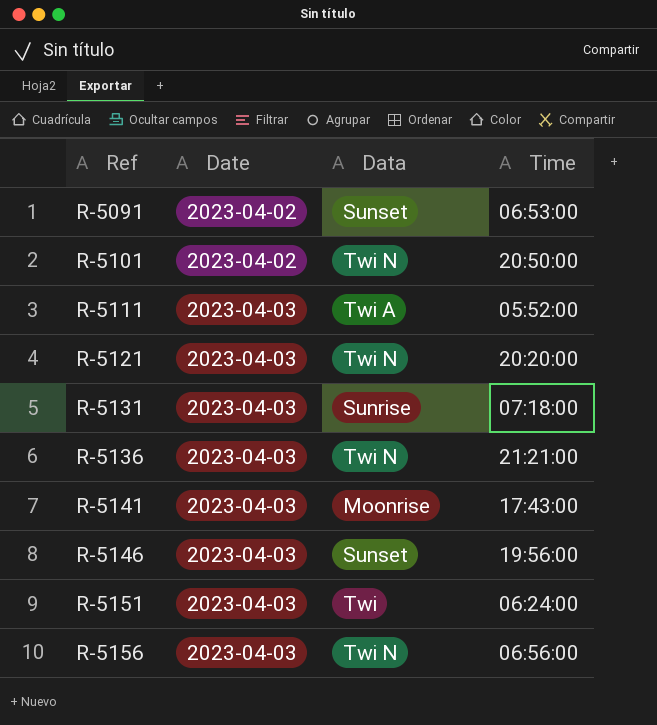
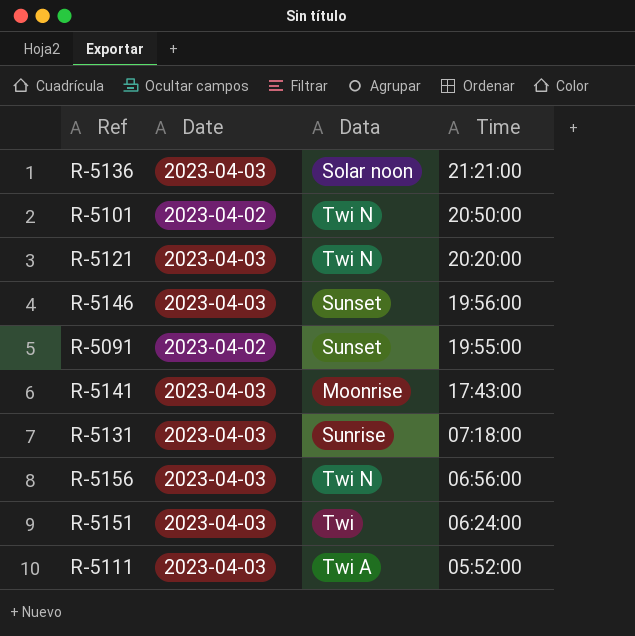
row order: Ref ascending -> Time descending
R-5136 | Data: Twi N -> Solar noon
R-5091 | Time: 06:53:00 -> 19:55:00

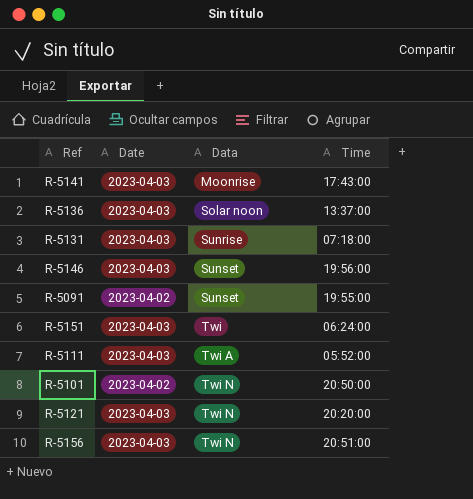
row order: Time descending -> Data ascending
R-5136 | Time: 21:21:00 -> 13:37:00
R-5156 | Time: 06:56:00 -> 20:51:00

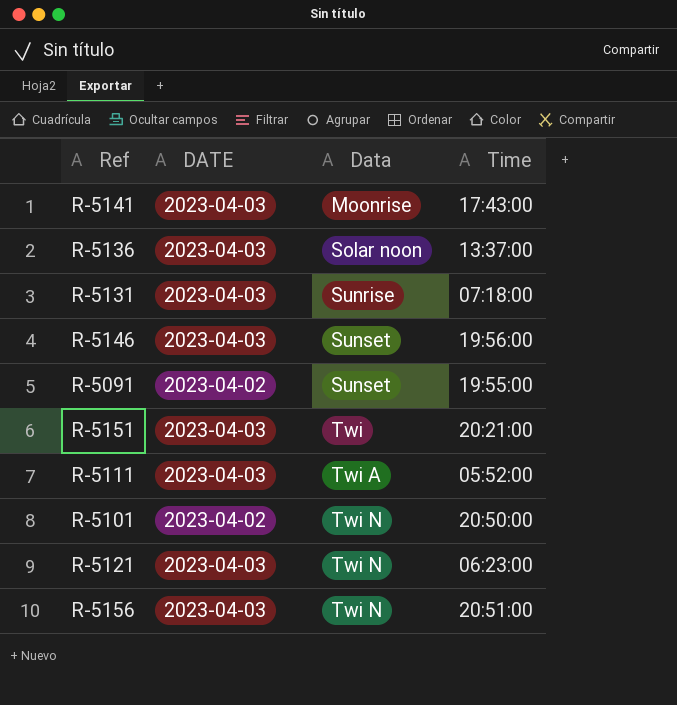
column name: Date -> DATE
R-5151 | Time: 06:24:00 -> 20:21:00
R-5121 | Time: 20:20:00 -> 06:23:00

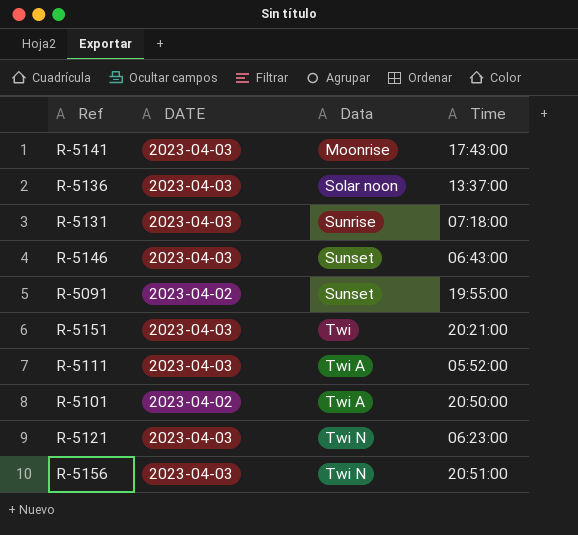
R-5146 | Time: 19:56:00 -> 06:43:00
R-5101 | Data: Twi N -> Twi A

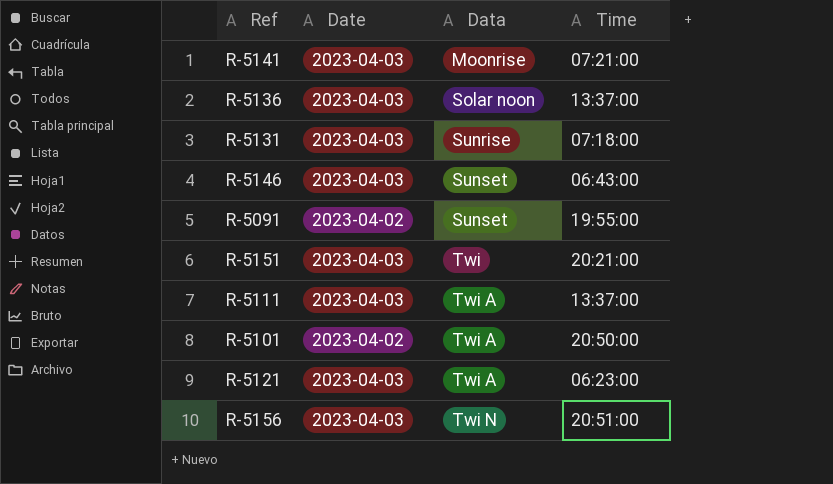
column name: DATE -> Date
R-5141 | Time: 17:43:00 -> 07:21:00
R-5111 | Time: 05:52:00 -> 13:37:00
R-5121 | Data: Twi N -> Twi A

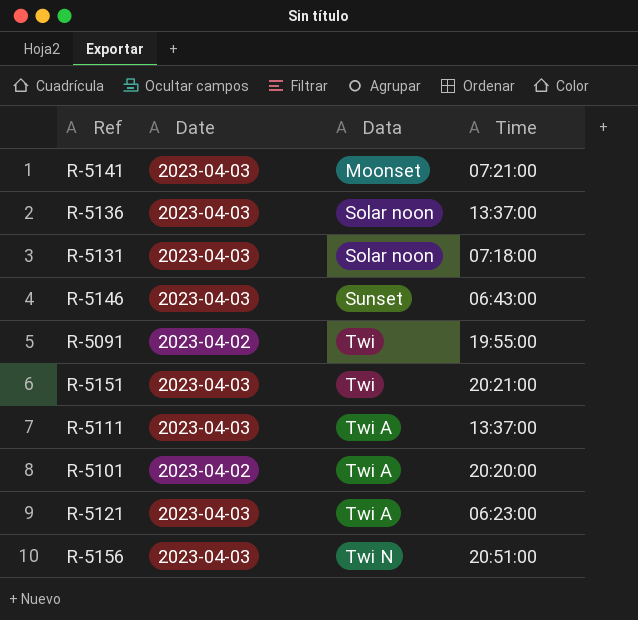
R-5141 | Data: Moonrise -> Moonset
R-5131 | Data: Sunrise -> Solar noon
R-5091 | Data: Sunset -> Twi
R-5101 | Time: 20:50:00 -> 20:20:00

